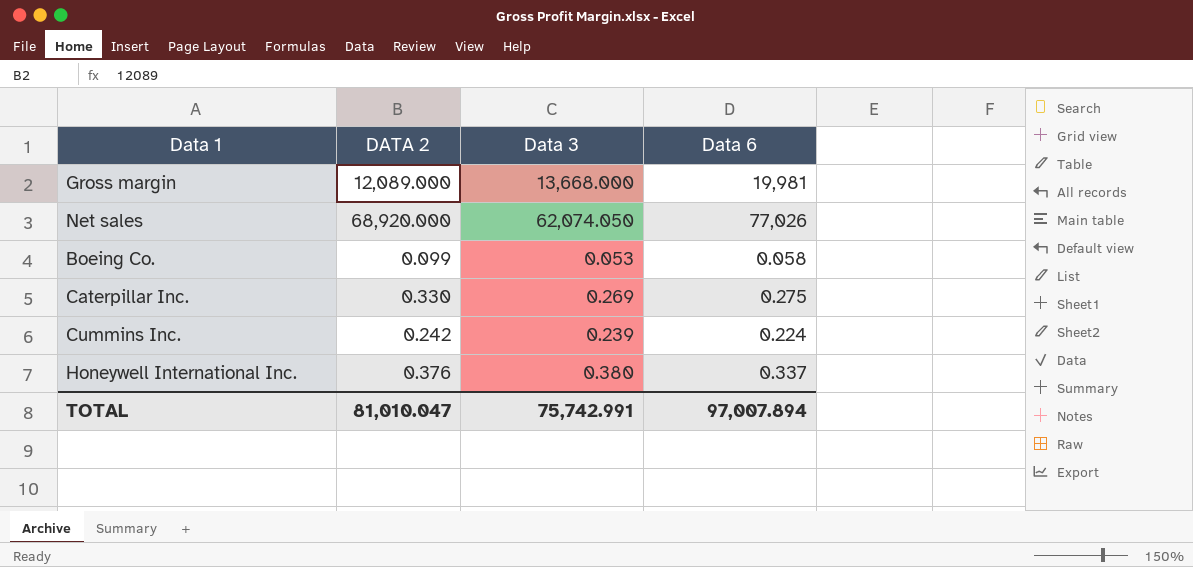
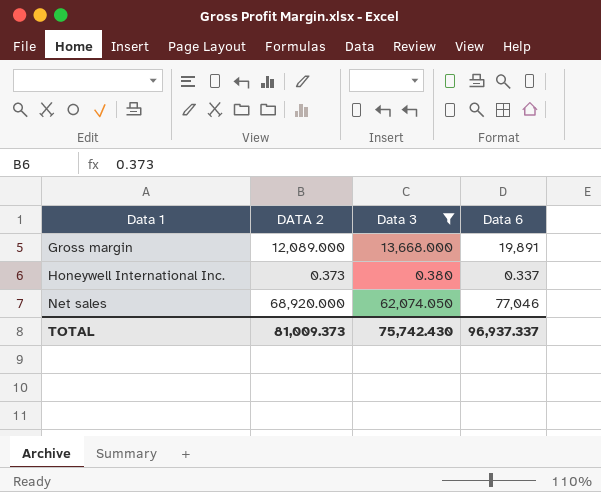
filter: none -> Data 3 >= 0.380
row order: none -> Data 1 ascending
Gross margin | Data 6: 19,981 -> 19,891
Honeywell International Inc. | DATA 2: 0.376 -> 0.373
Net sales | Data 6: 77,026 -> 77,046
TOTAL | DATA 2: 81,010.047 -> 81,009.373
TOTAL | Data 3: 75,742.991 -> 75,742.430
TOTAL | Data 6: 97,007.894 -> 96,937.337

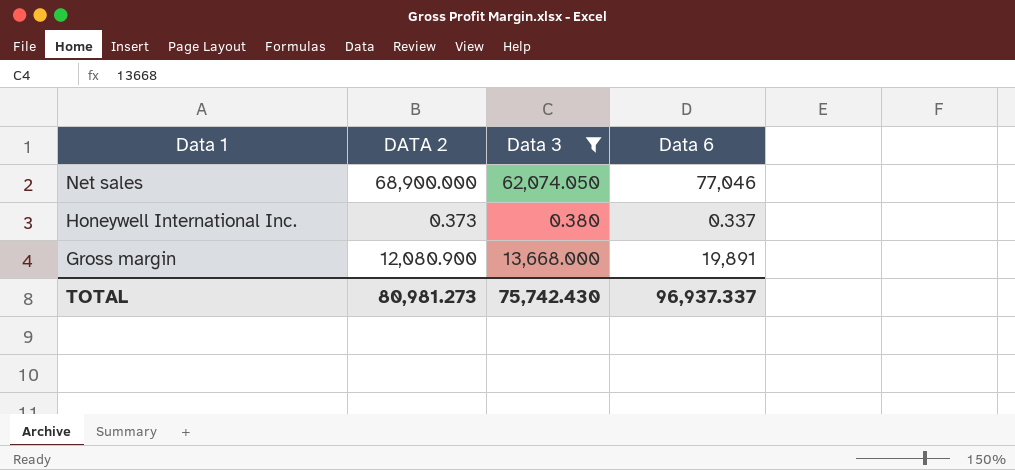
row order: Data 1 ascending -> Data 1 descending
Net sales | DATA 2: 68,920.000 -> 68,900.000
Gross margin | DATA 2: 12,089.000 -> 12,080.900
TOTAL | DATA 2: 81,009.373 -> 80,981.273

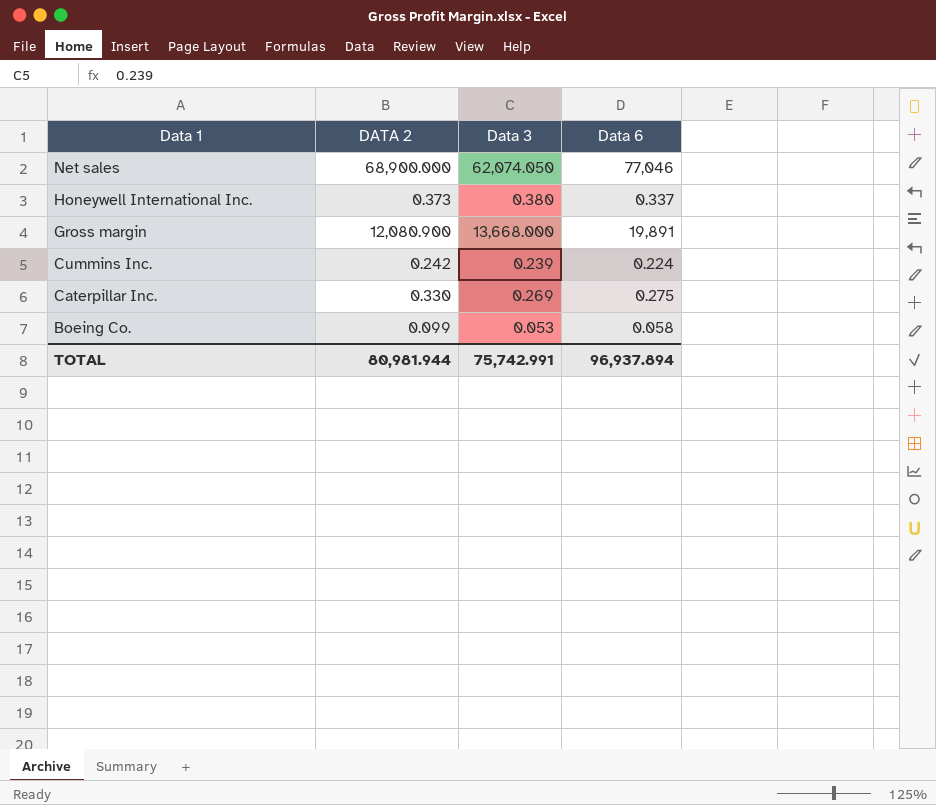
filter: Data 3 >= 0.380 -> none
TOTAL | DATA 2: 80,981.273 -> 80,981.944
TOTAL | Data 3: 75,742.430 -> 75,742.991
TOTAL | Data 6: 96,937.337 -> 96,937.894

